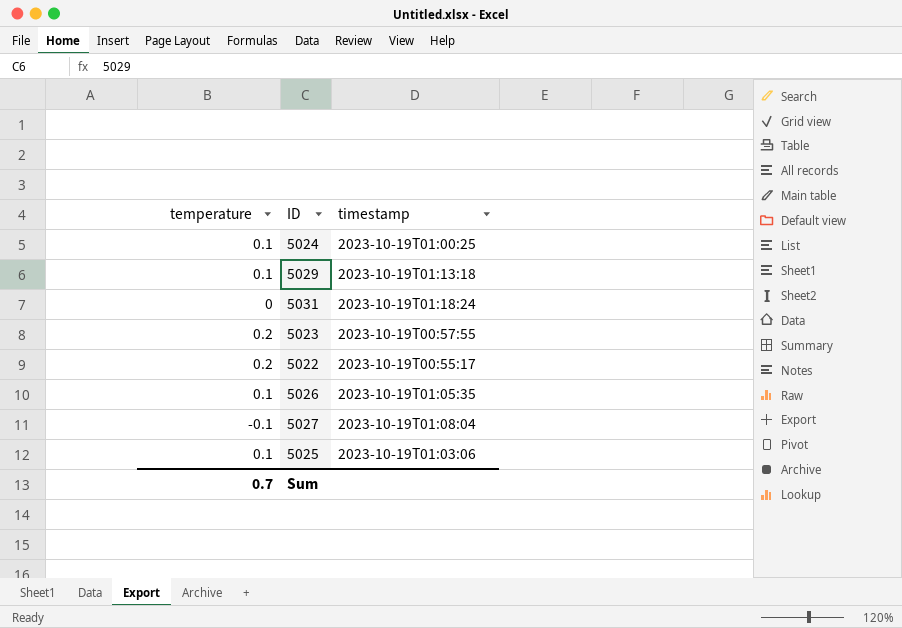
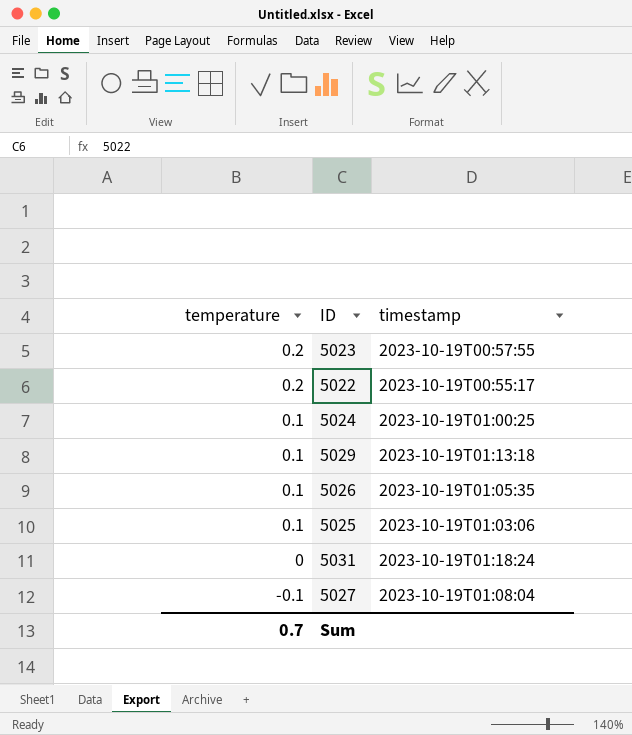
row order: none -> temperature descending

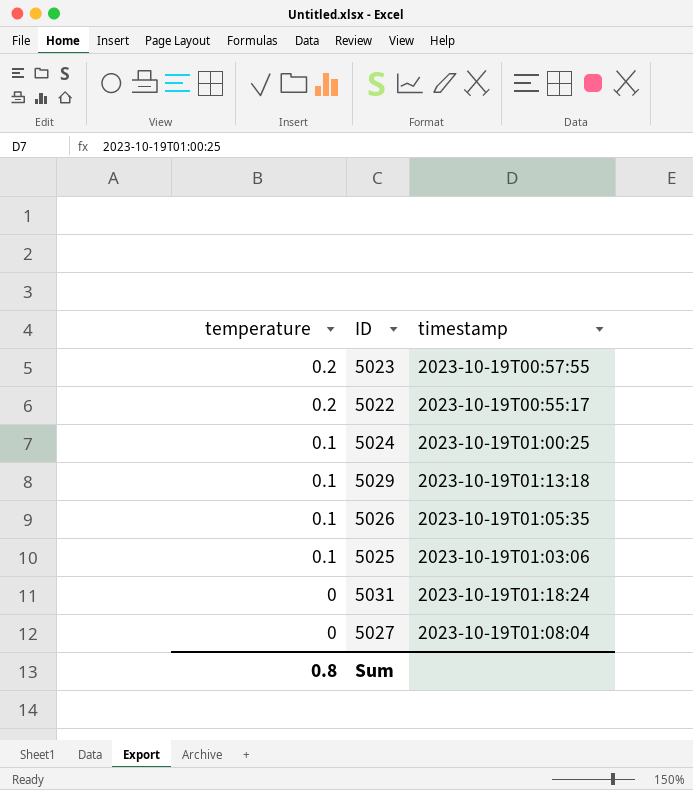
5027 | temperature: -0.1 -> 0
Sum | temperature: 0.7 -> 0.8

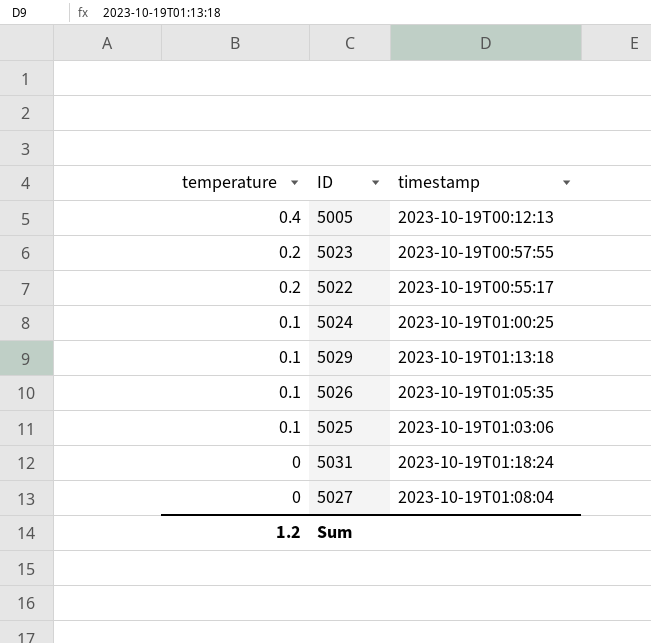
row 5005: none -> 0.4 | 2023-10-19T00:12:13
Sum | temperature: 0.8 -> 1.2

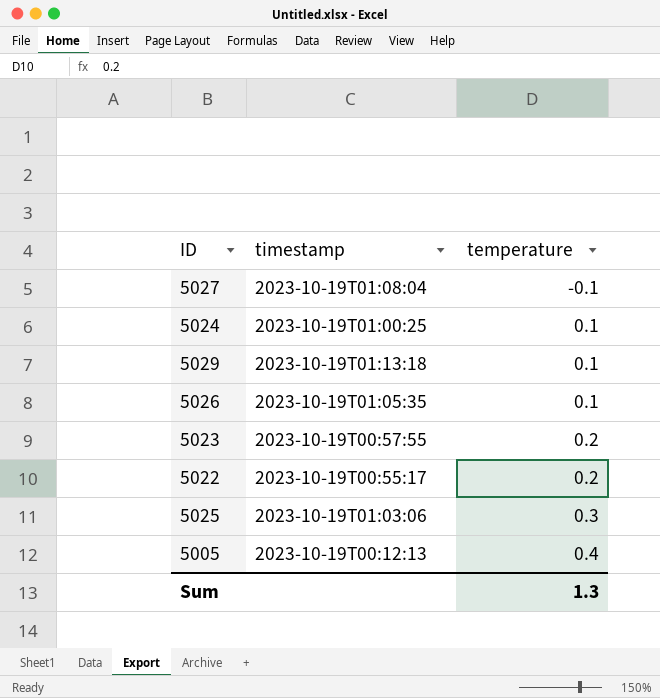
row order: temperature descending -> temperature ascending
column temperature | position: 1 -> 3
row 5031: 0 | 2023-10-19T01:18:24 -> none
5027 | temperature: 0 -> -0.1
5025 | temperature: 0.1 -> 0.3
Sum | temperature: 1.2 -> 1.3

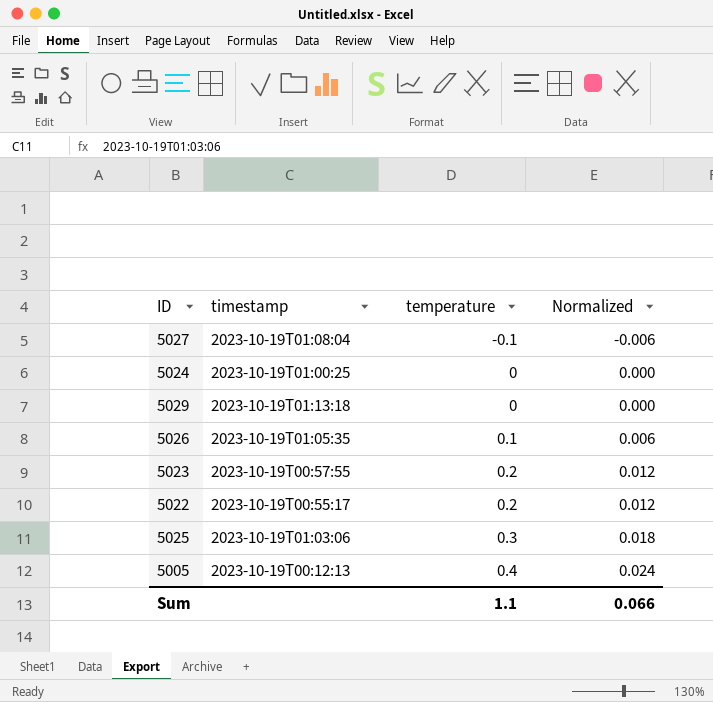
column Normalized | formula: none -> [temperature] * 0.06
5024 | temperature: 0.1 -> 0
5029 | temperature: 0.1 -> 0
Sum | temperature: 1.3 -> 1.1

